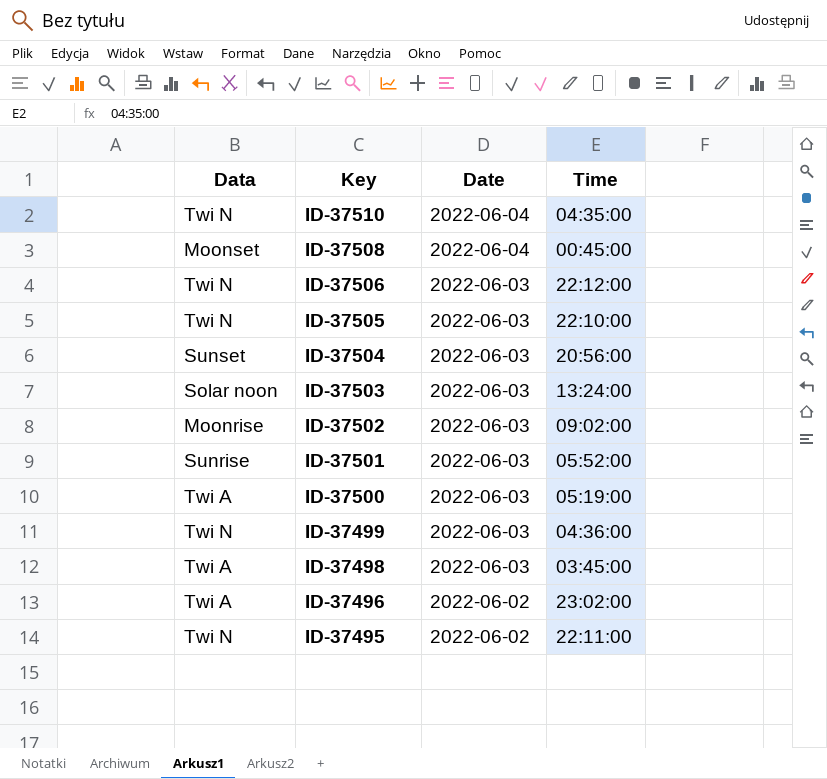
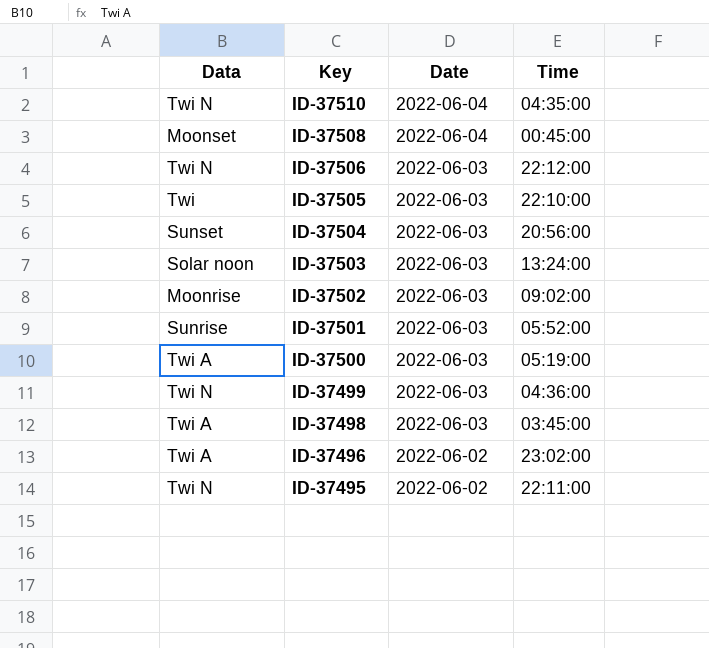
ID-37505 | Data: Twi N -> Twi

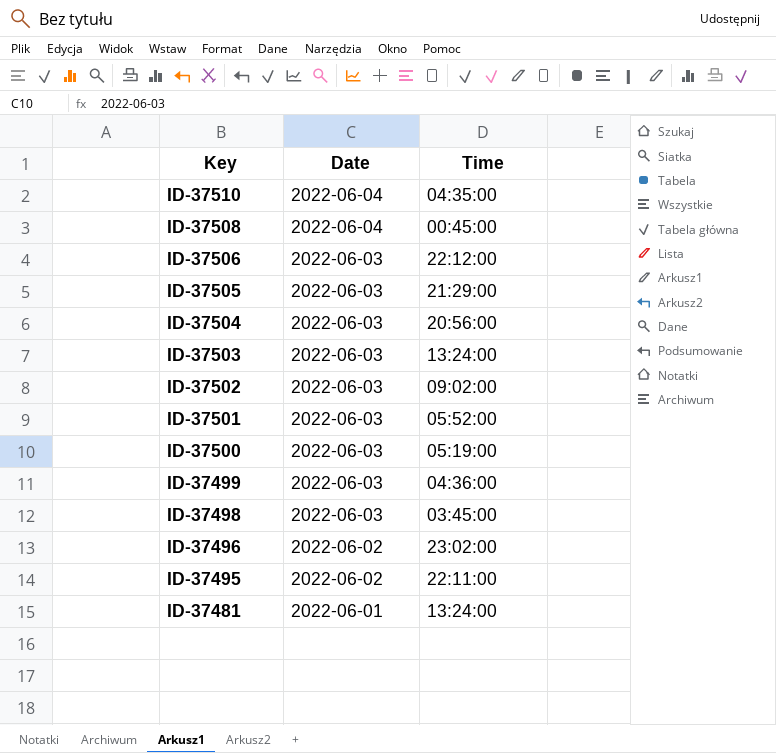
column Data | position: 1 -> none
ID-37505 | Time: 22:10:00 -> 21:29:00
row ID-37481: none -> 2022-06-01 | 13:24:00

